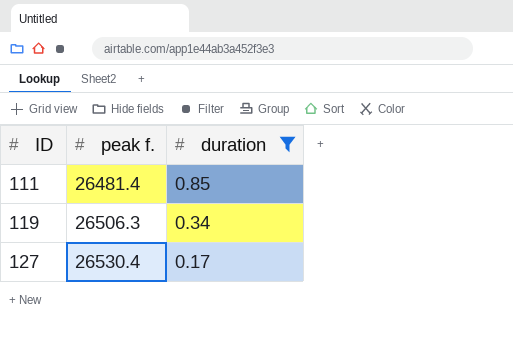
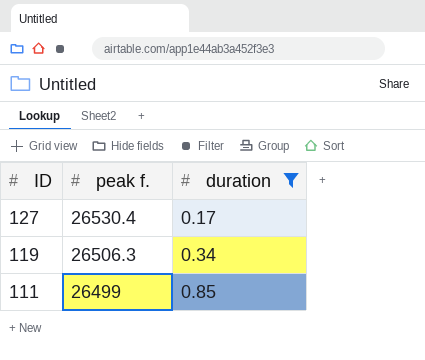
row order: ID ascending -> ID descending
111 | peak f.: 26481.4 -> 26499

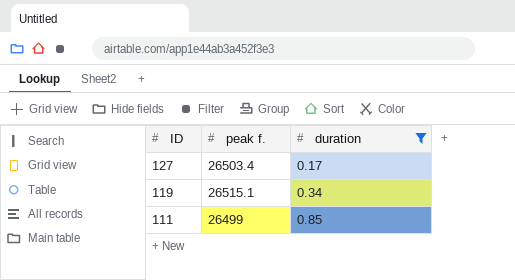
127 | peak f.: 26530.4 -> 26503.4
119 | peak f.: 26506.3 -> 26515.1

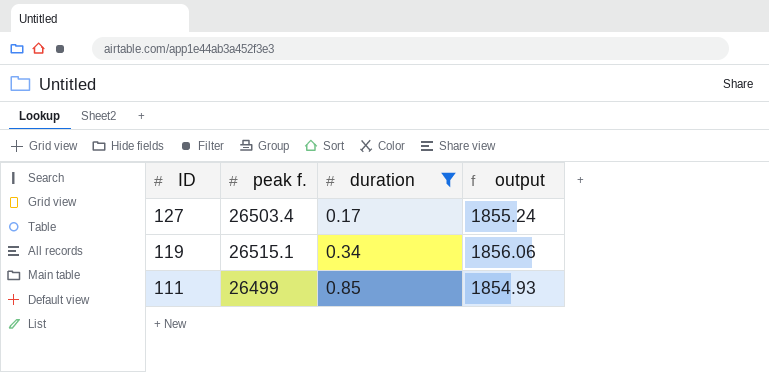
column output | formula: none -> [peak f.] * 0.07

